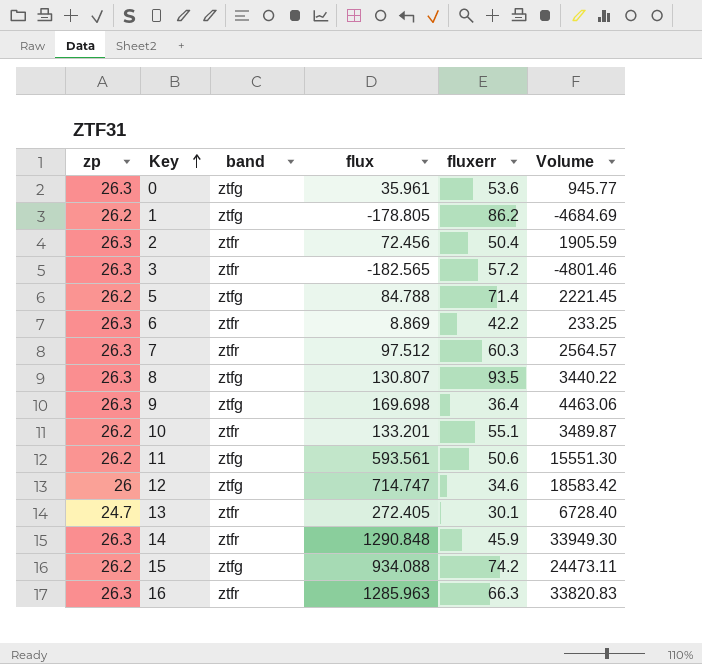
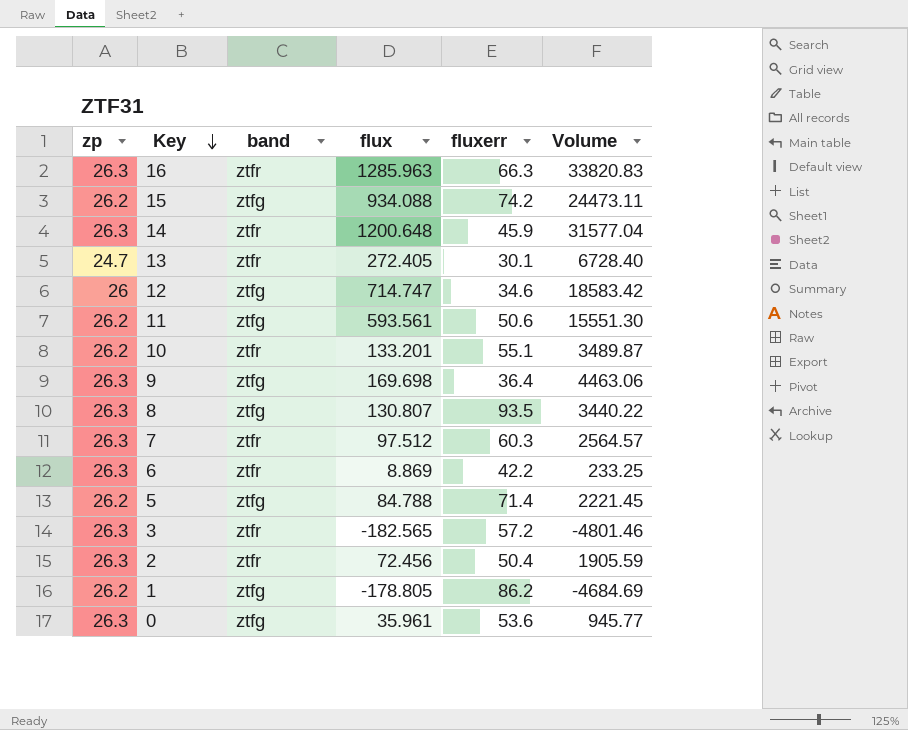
row order: Key ascending -> Key descending
14 | flux: 1290.848 -> 1200.648
14 | Volume: 33949.30 -> 31577.04

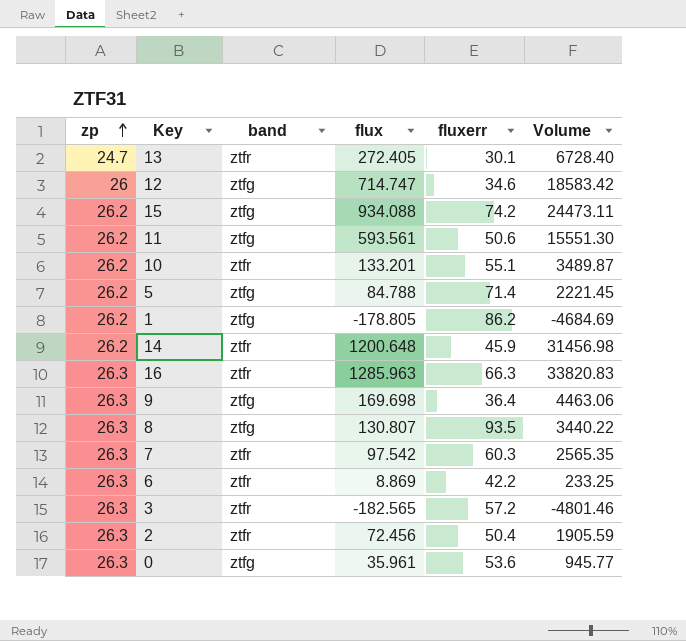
row order: Key descending -> zp ascending
14 | zp: 26.3 -> 26.2
14 | Volume: 31577.04 -> 31456.98
7 | flux: 97.512 -> 97.542
7 | Volume: 2564.57 -> 2565.35

